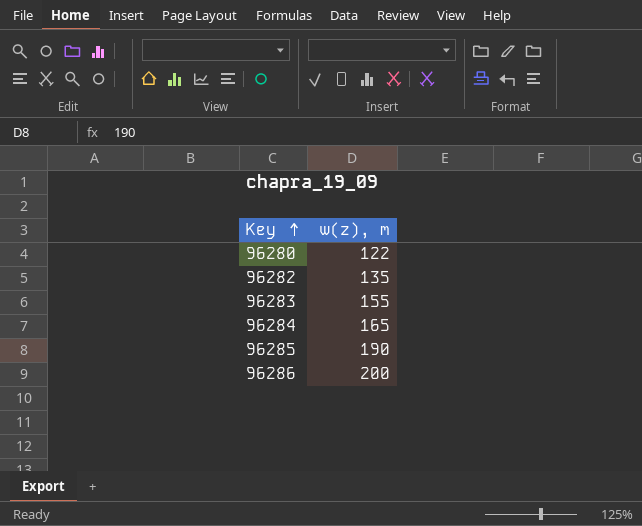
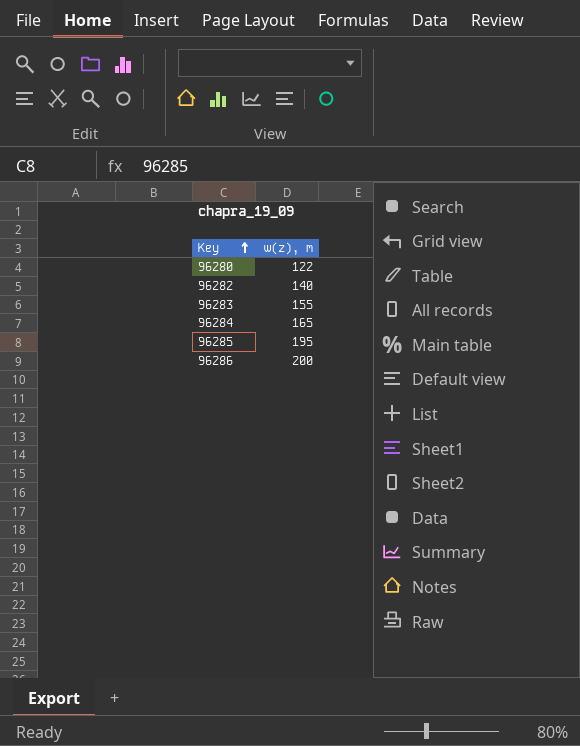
96282 | w(z), m: 135 -> 140
96285 | w(z), m: 190 -> 195

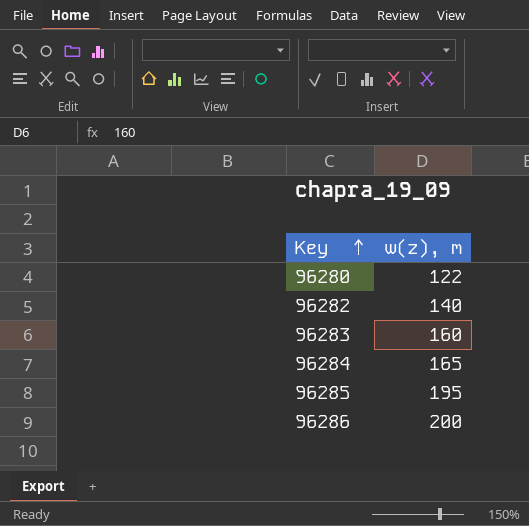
96283 | w(z), m: 155 -> 160

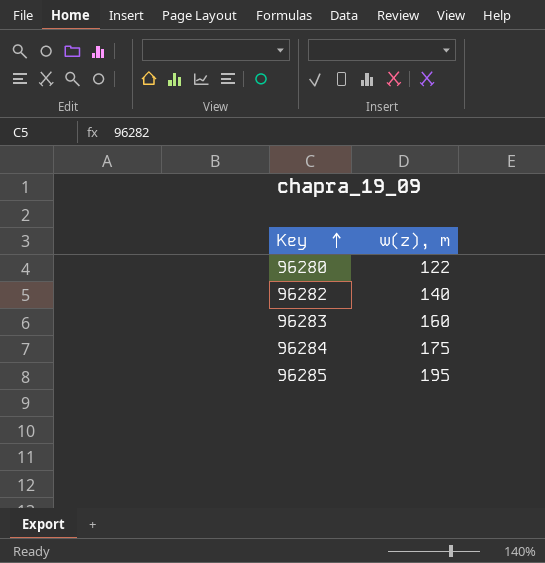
row 96286: 200 -> none
96284 | w(z), m: 165 -> 175

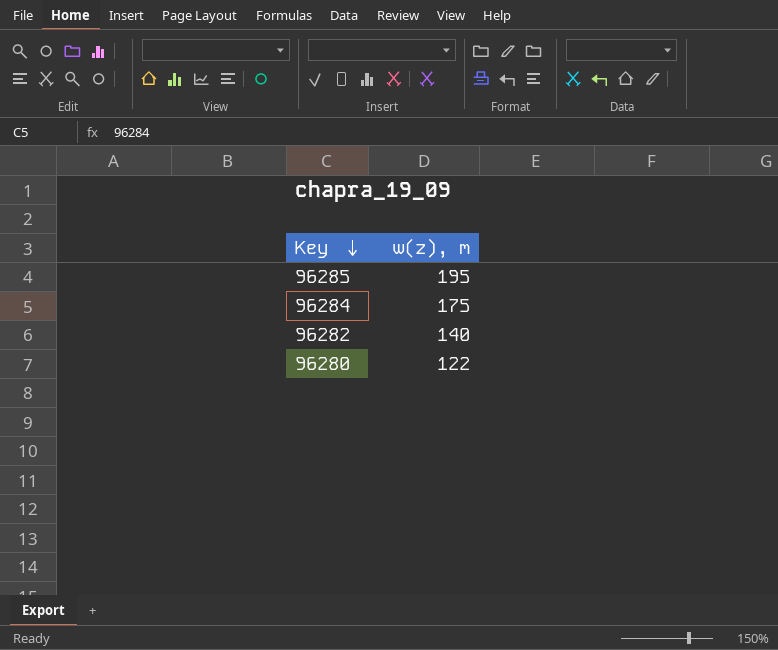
row order: Key ascending -> Key descending
row 96283: 160 -> none

